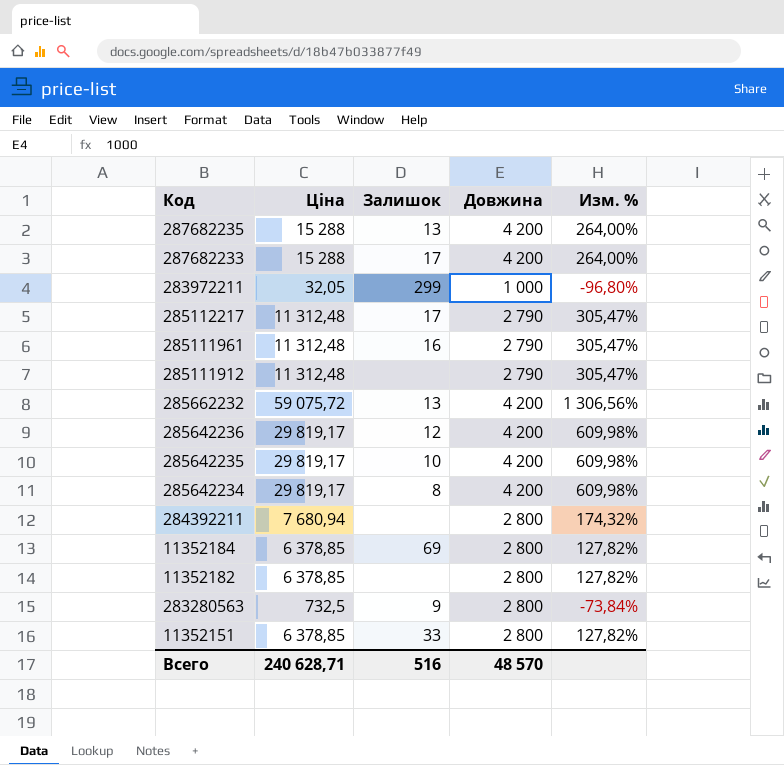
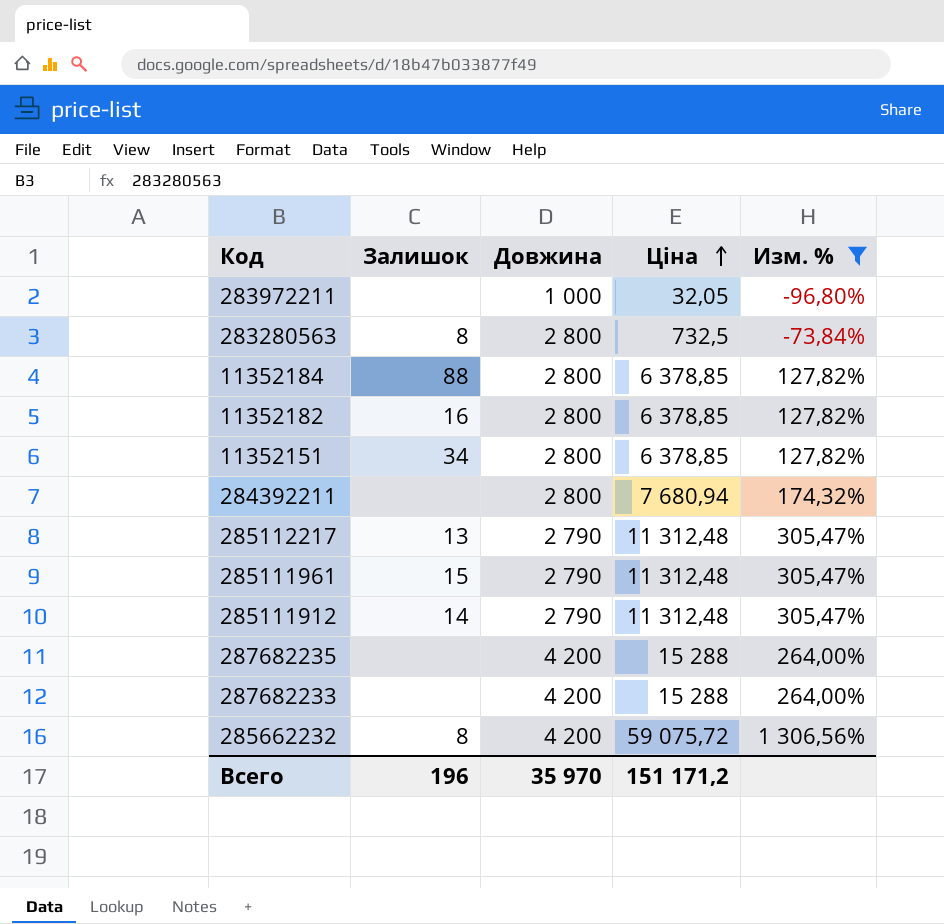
filter: none -> Изм. % != 609,98%
row order: none -> Ціна ascending
column Ціна | position: 2 -> 4
283972211 | Залишок: 299 -> none
283280563 | Залишок: 9 -> 8
11352184 | Залишок: 69 -> 88
11352182 | Залишок: none -> 16
11352151 | Залишок: 33 -> 34
285112217 | Залишок: 17 -> 13
285111961 | Залишок: 16 -> 15
285111912 | Залишок: none -> 14
287682235 | Залишок: 13 -> none
287682233 | Залишок: 17 -> none
285662232 | Залишок: 13 -> 8
Всего | Залишок: 516 -> 196
Всего | Довжина: 48 570 -> 35 970
Всего | Ціна: 240 628,71 -> 151 171,2

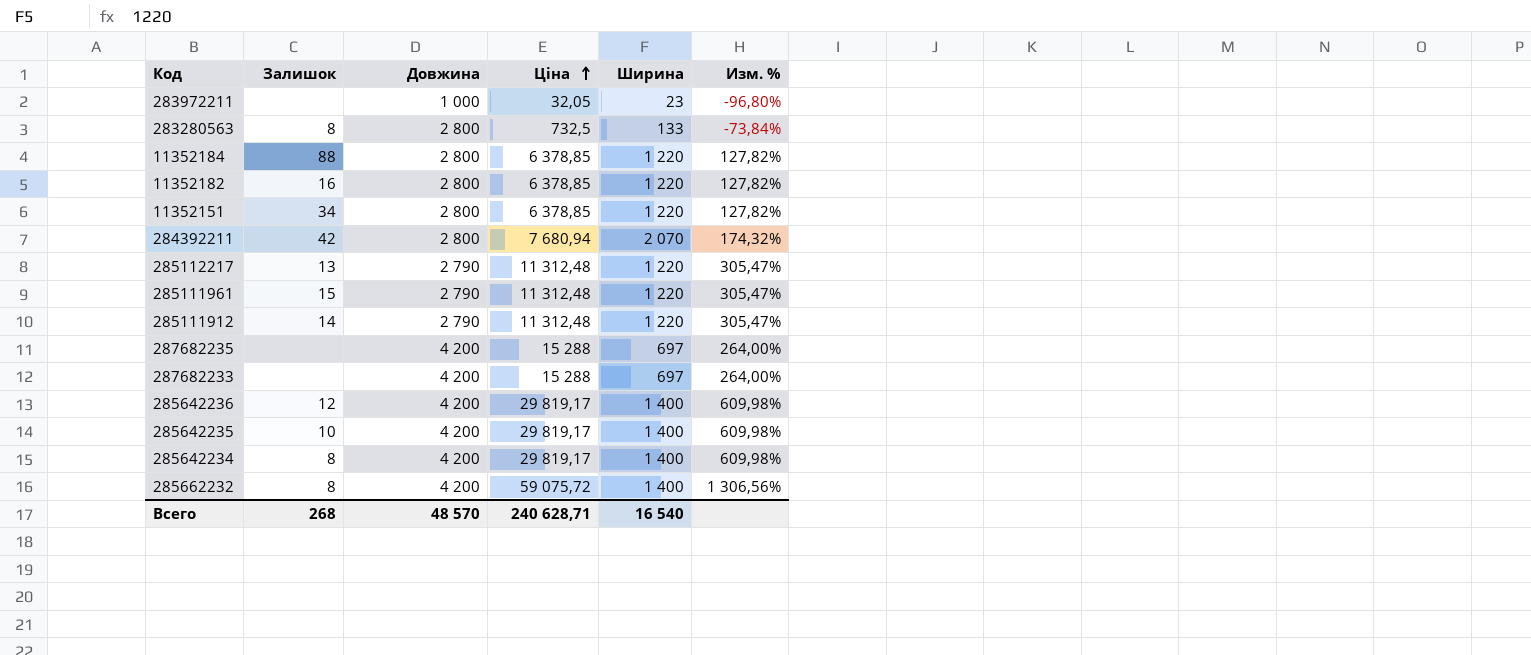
filter: Изм. % != 609,98% -> none
column Ширина | position: none -> 5
284392211 | Залишок: none -> 42
Всего | Залишок: 196 -> 268
Всего | Довжина: 35 970 -> 48 570
Всего | Ціна: 151 171,2 -> 240 628,71

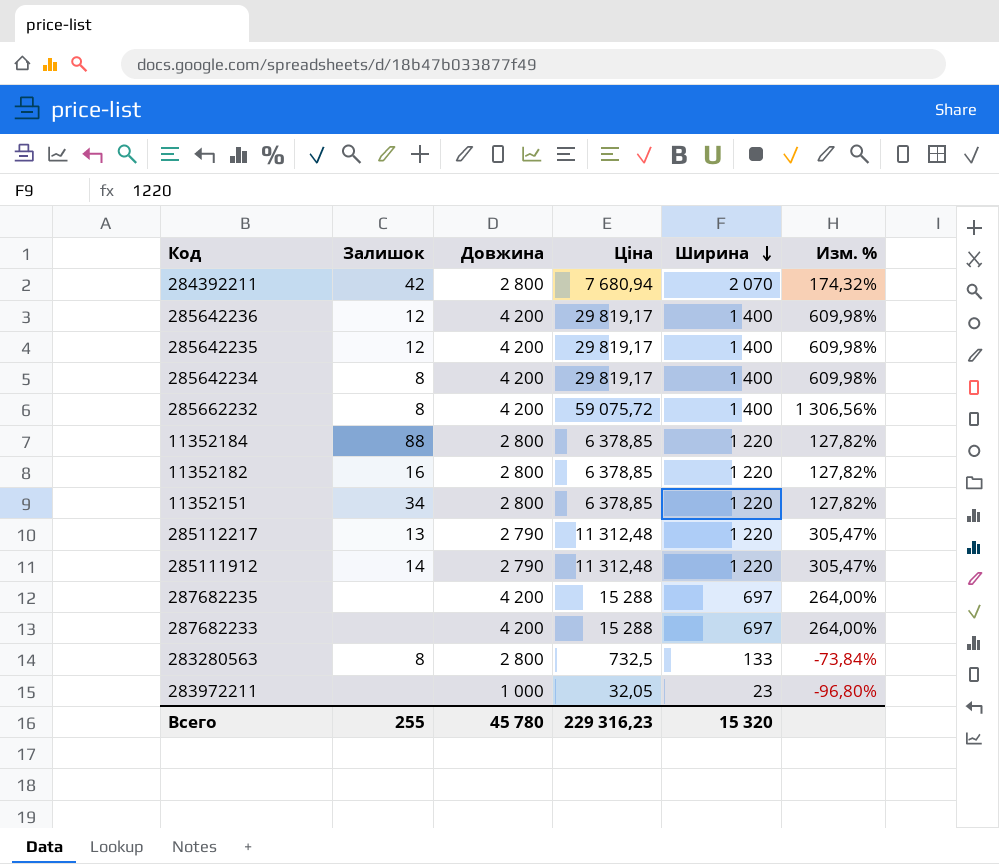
row order: Ціна ascending -> Ширина descending
row 285111961: 15 | 2 790 | 11 312,48 | 1 220 | 305,47% -> none
285642235 | Залишок: 10 -> 12
Всего | Залишок: 268 -> 255
Всего | Довжина: 48 570 -> 45 780
Всего | Ціна: 240 628,71 -> 229 316,23
Всего | Ширина: 16 540 -> 15 320

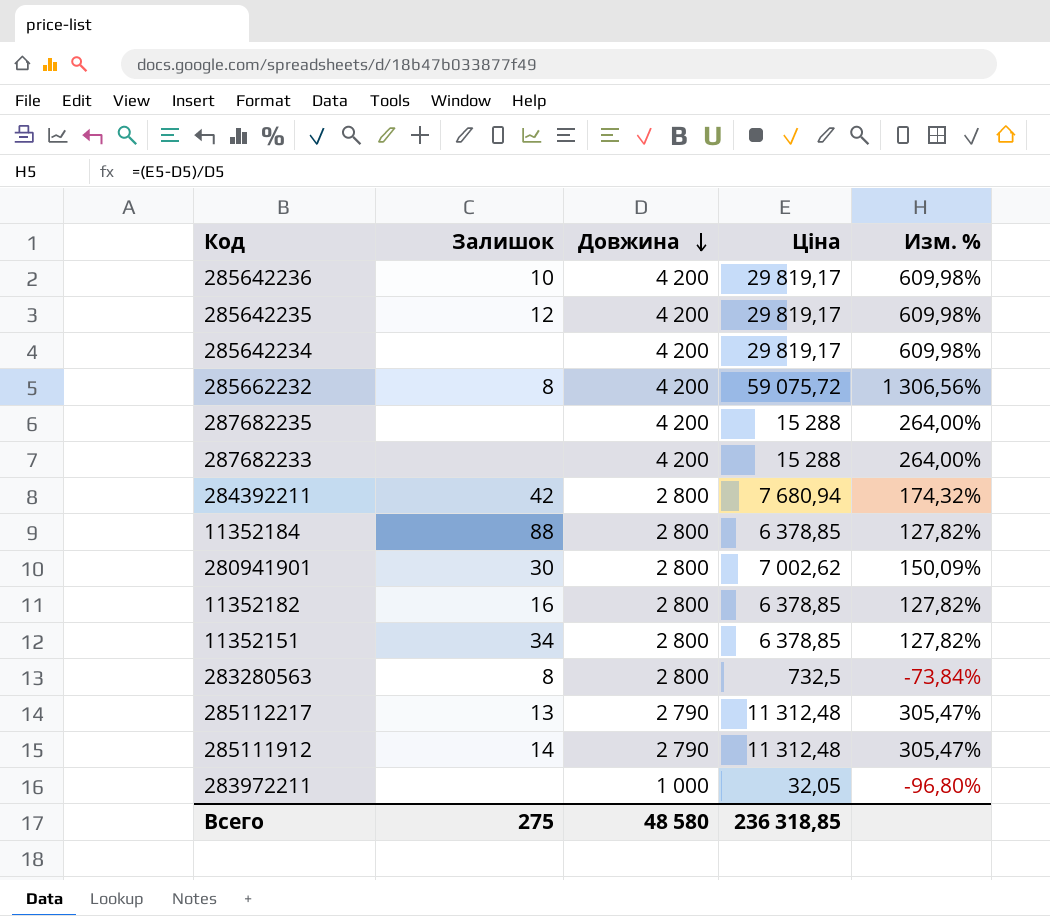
row order: Ширина descending -> Довжина descending
column Ширина | position: 5 -> none
285642236 | Залишок: 12 -> 10
285642234 | Залишок: 8 -> none
row 280941901: none -> 30 | 2 800 | 7 002,62 | 150,09%
Всего | Залишок: 255 -> 275
Всего | Довжина: 45 780 -> 48 580
Всего | Ціна: 229 316,23 -> 236 318,85

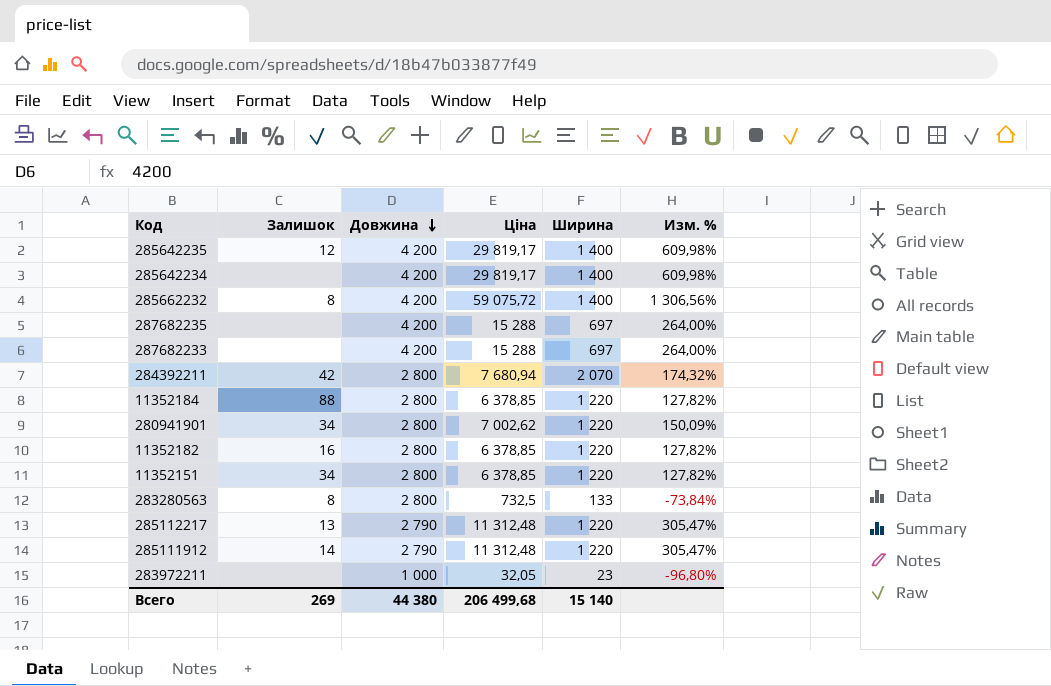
column Ширина | position: none -> 5
row 285642236: 10 | 4 200 | 29 819,17 | 609,98% -> none
280941901 | Залишок: 30 -> 34
Всего | Залишок: 275 -> 269
Всего | Довжина: 48 580 -> 44 380
Всего | Ціна: 236 318,85 -> 206 499,68

